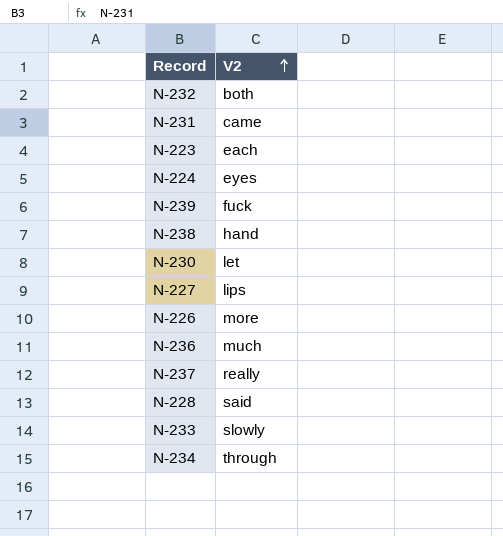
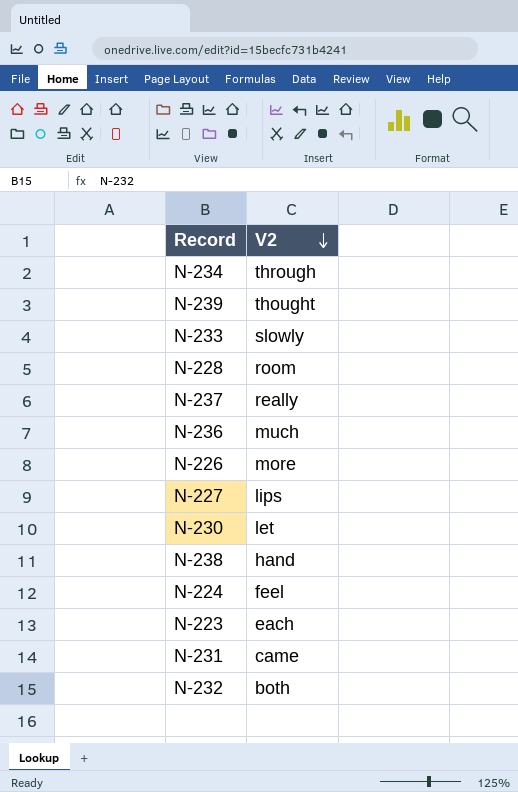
row order: V2 ascending -> V2 descending
N-239 | V2: fuck -> thought
N-228 | V2: said -> room
N-224 | V2: eyes -> feel

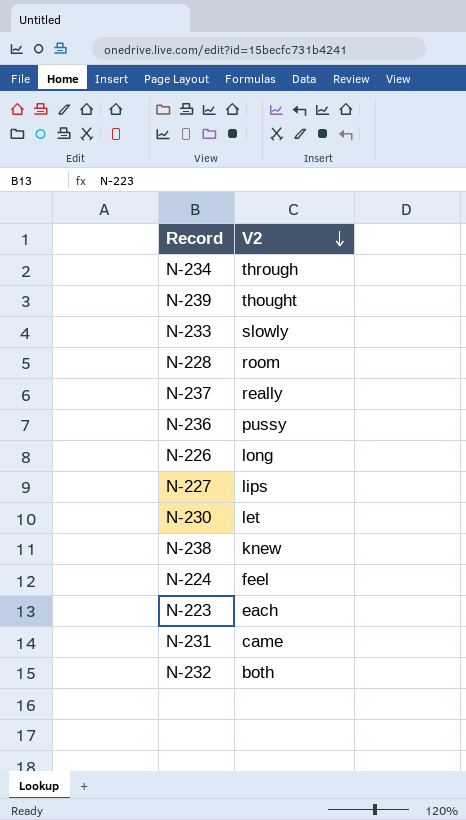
N-236 | V2: much -> pussy
N-226 | V2: more -> long
N-238 | V2: hand -> knew

